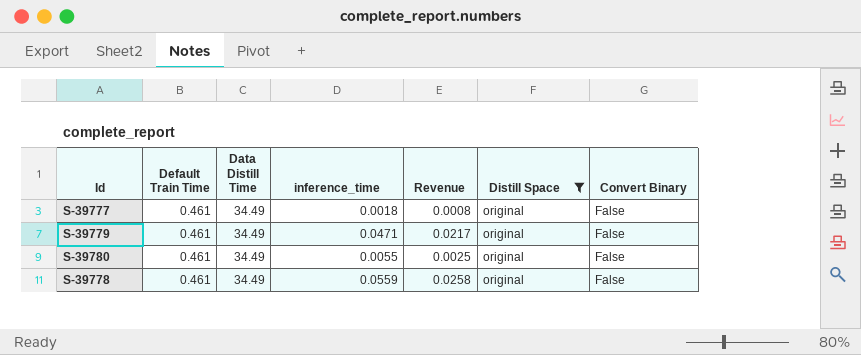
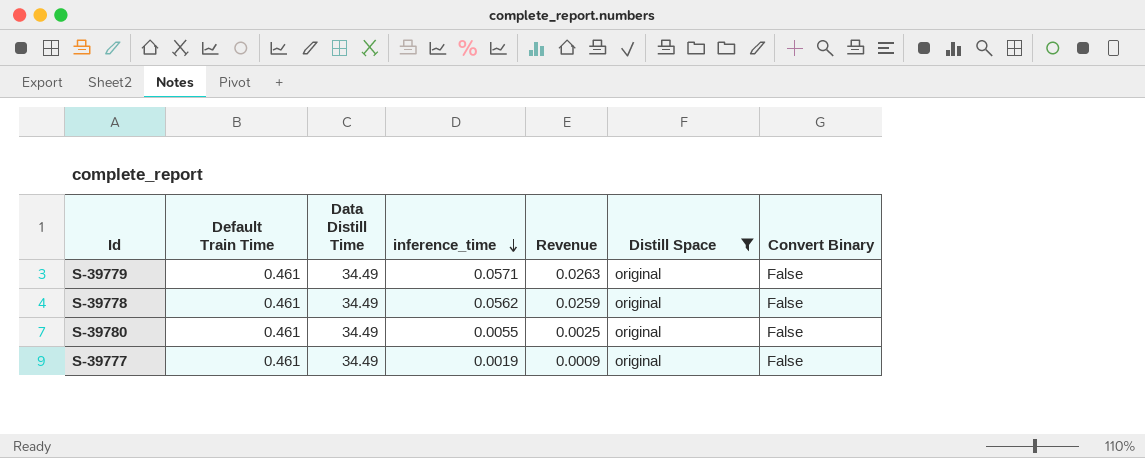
row order: none -> inference_time descending
S-39779 | inference_time: 0.0471 -> 0.0571
S-39779 | Revenue: 0.0217 -> 0.0263
S-39778 | inference_time: 0.0559 -> 0.0562
S-39778 | Revenue: 0.0258 -> 0.0259
S-39777 | inference_time: 0.0018 -> 0.0019
S-39777 | Revenue: 0.0008 -> 0.0009

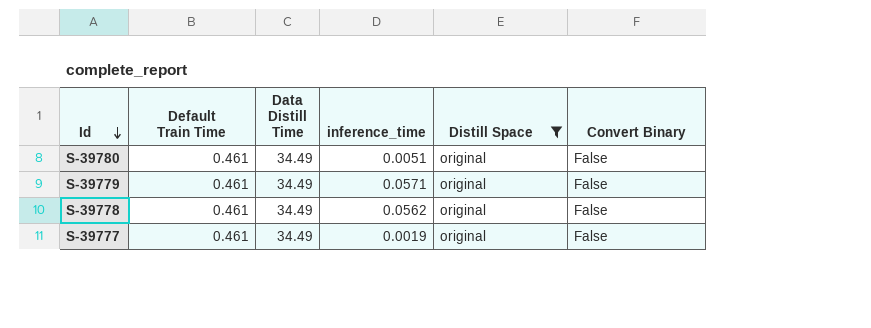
row order: inference_time descending -> Id descending
column Revenue | formula: [Default Train Time] * [inference_time] -> none
S-39780 | inference_time: 0.0055 -> 0.0051

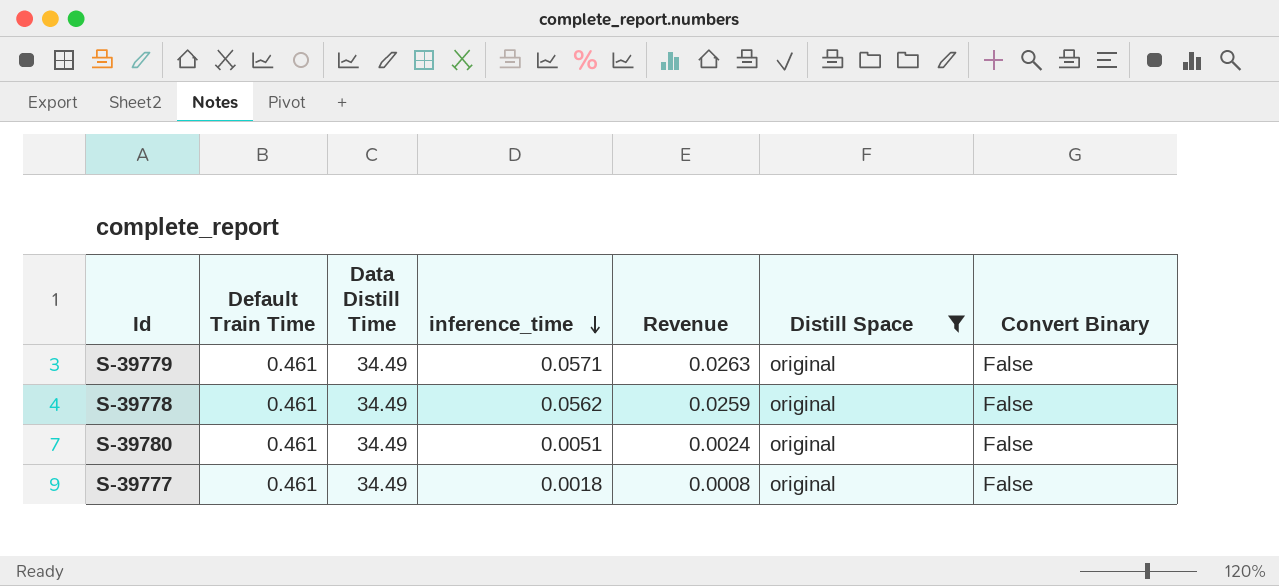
row order: Id descending -> inference_time descending
column Revenue | formula: none -> [Default Train Time] * [inference_time]
S-39777 | inference_time: 0.0019 -> 0.0018

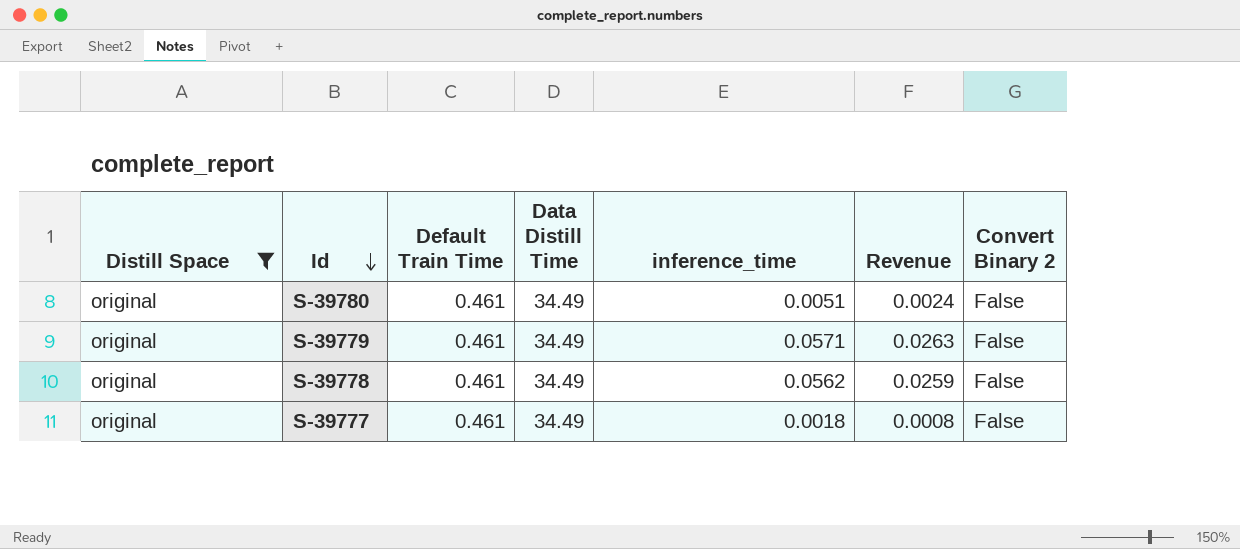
row order: inference_time descending -> Id descending
column Distill Space | position: 6 -> 1
column name: Convert Binary -> Convert Binary 2

